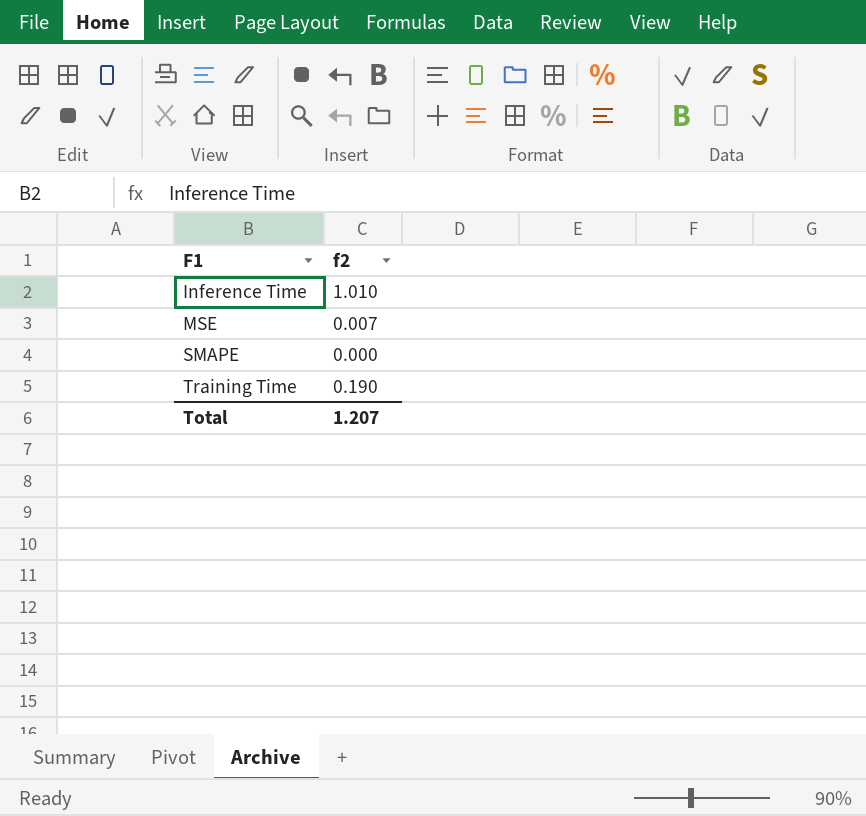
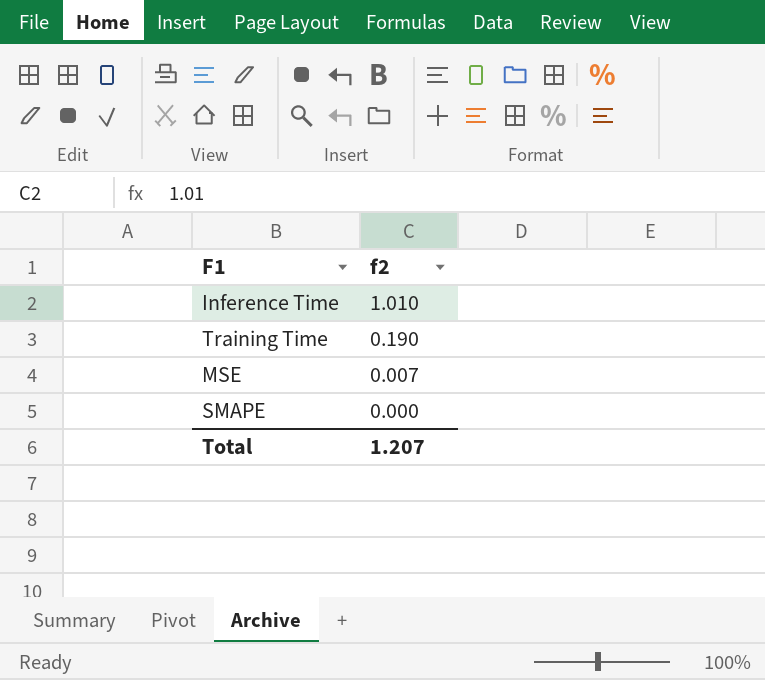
row order: F1 ascending -> f2 descending

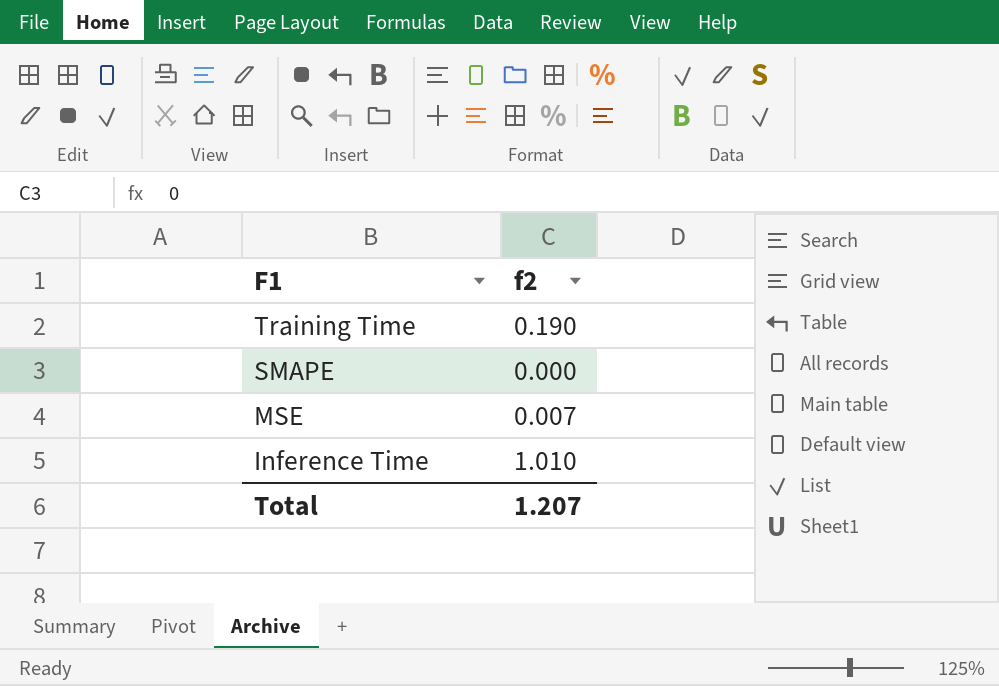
row order: f2 descending -> F1 descending

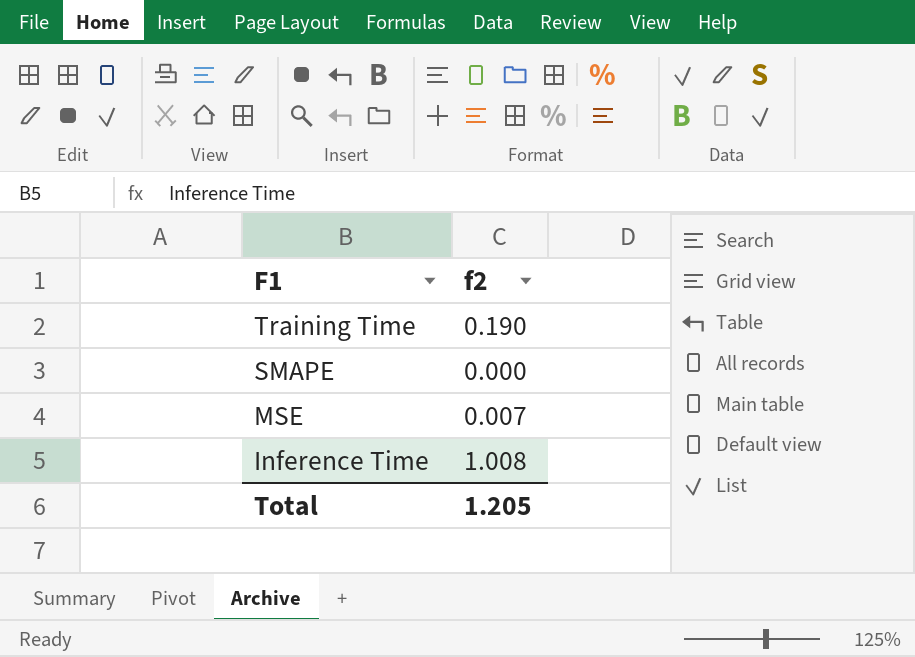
Inference Time | f2: 1.010 -> 1.008
Total | f2: 1.207 -> 1.205

